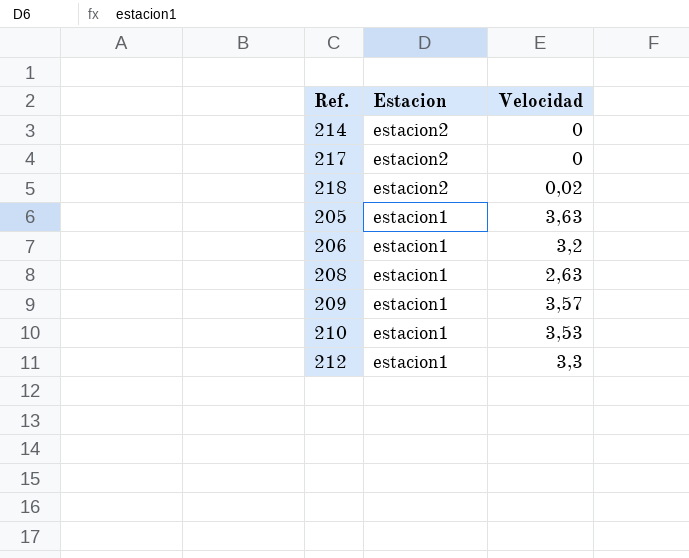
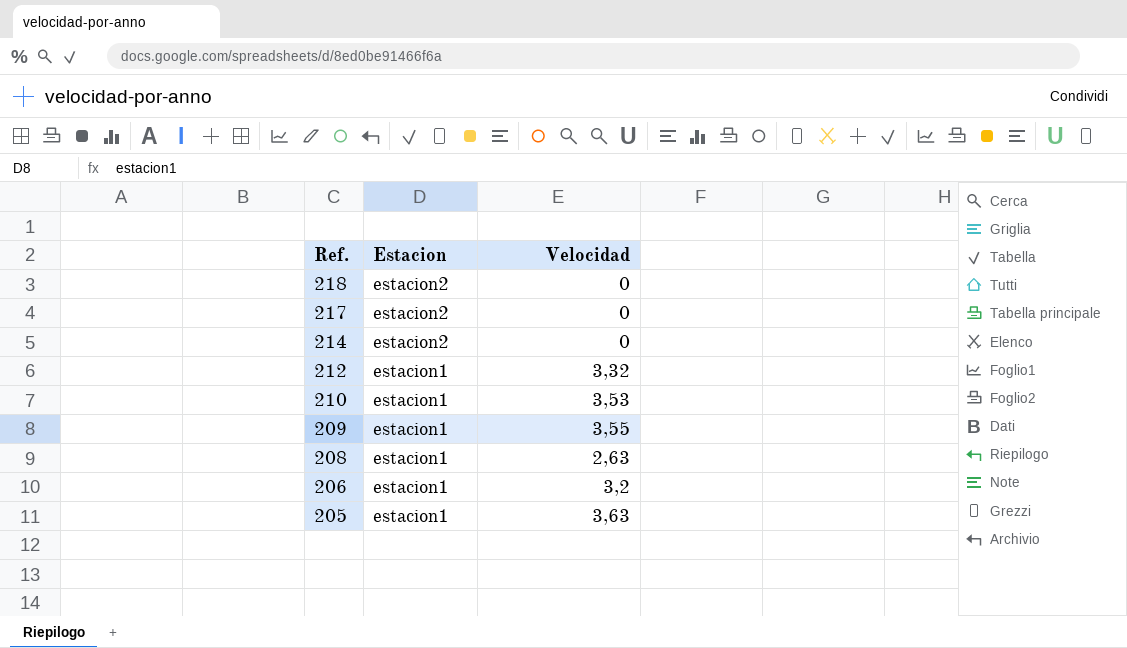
row order: Estacion descending -> Ref. descending
218 | Velocidad: 0,02 -> 0
212 | Velocidad: 3,3 -> 3,32
209 | Velocidad: 3,57 -> 3,55

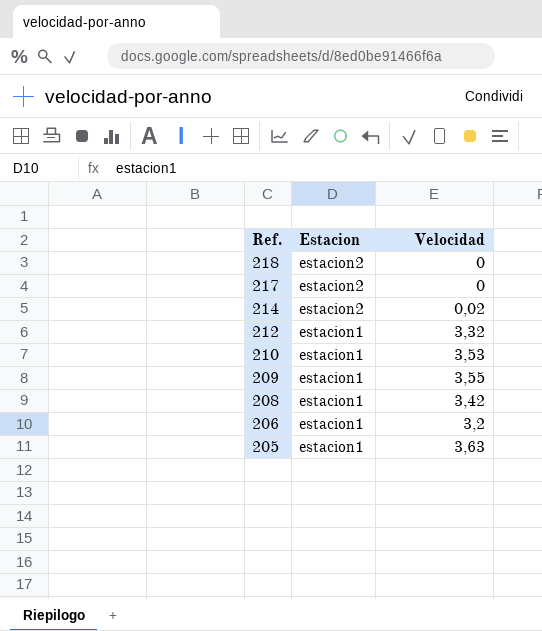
214 | Velocidad: 0 -> 0,02
208 | Velocidad: 2,63 -> 3,42

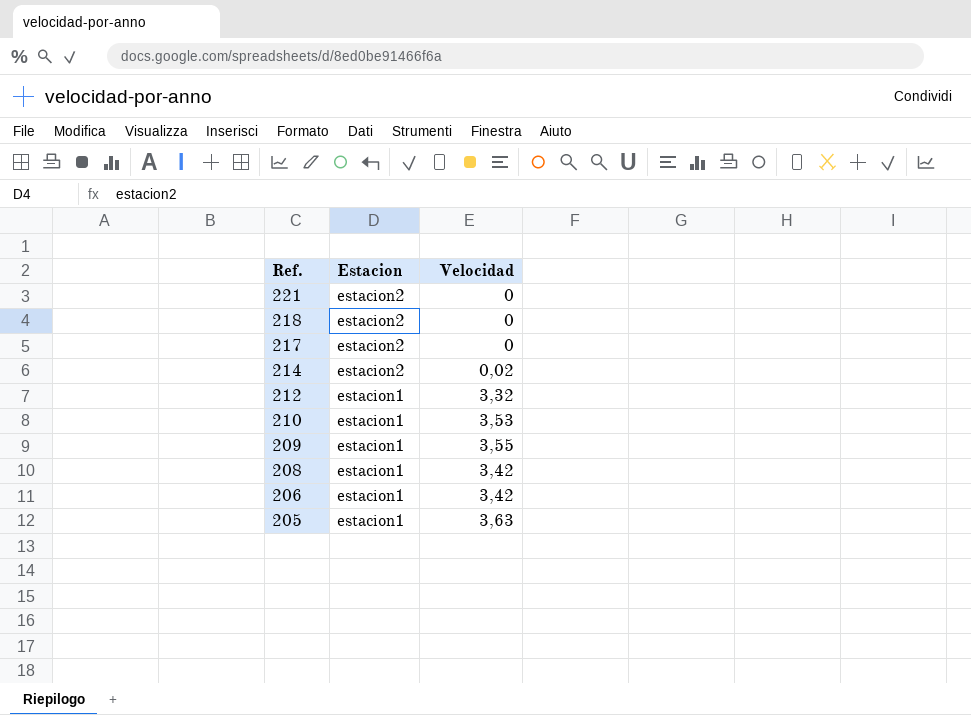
row 221: none -> estacion2 | 0
206 | Velocidad: 3,2 -> 3,42

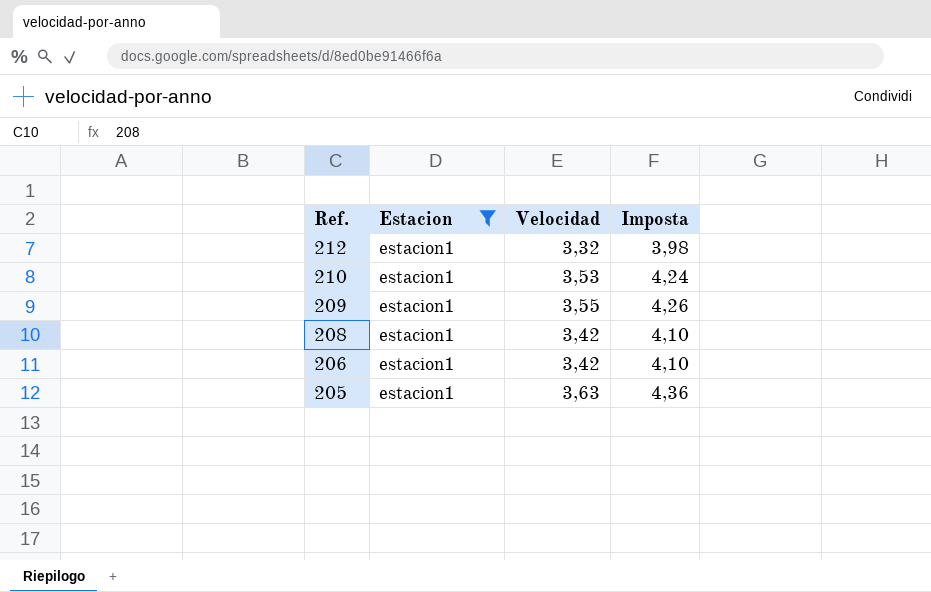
filter: none -> Estacion = estacion1
column Imposta | formula: none -> [Velocidad] * 1,2

